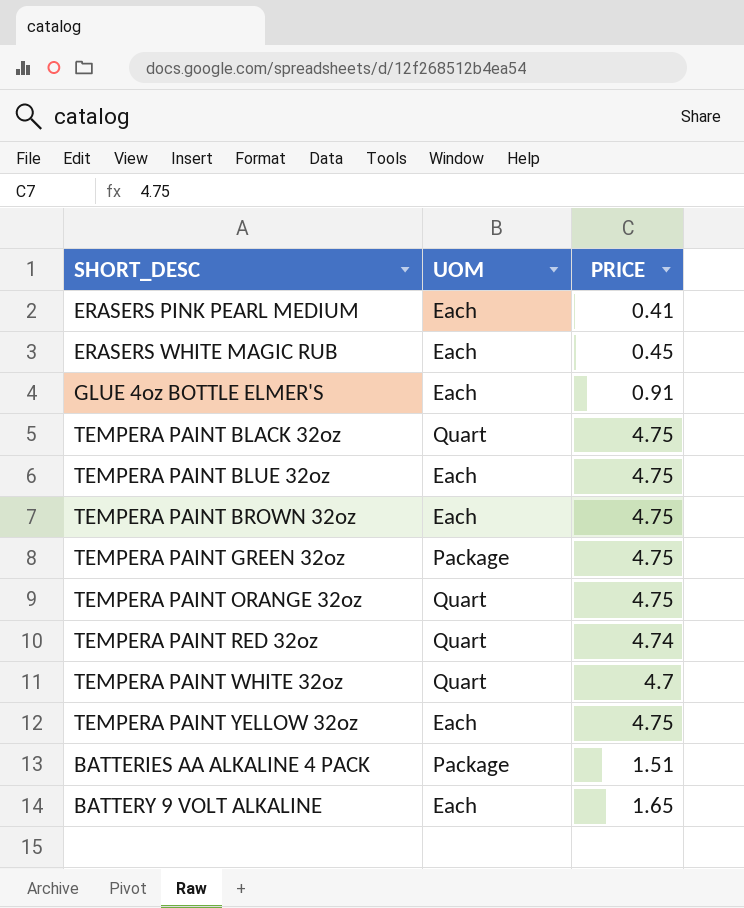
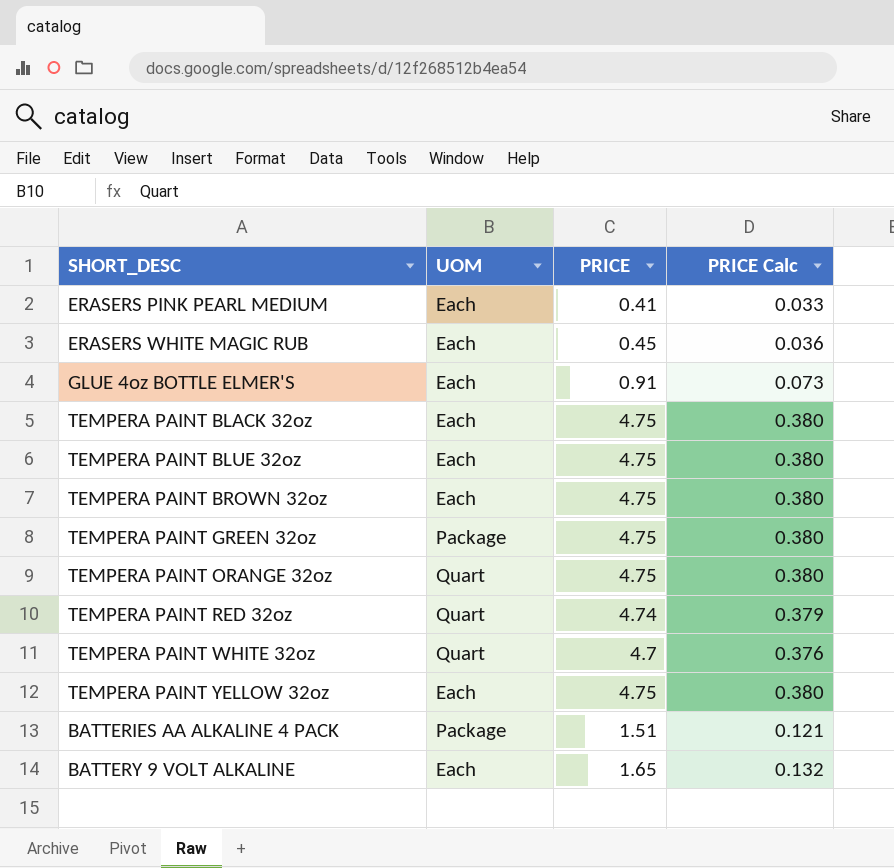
column PRICE Calc | formula: none -> [PRICE] * 0.08
TEMPERA PAINT BLACK 32oz | UOM: Quart -> Each

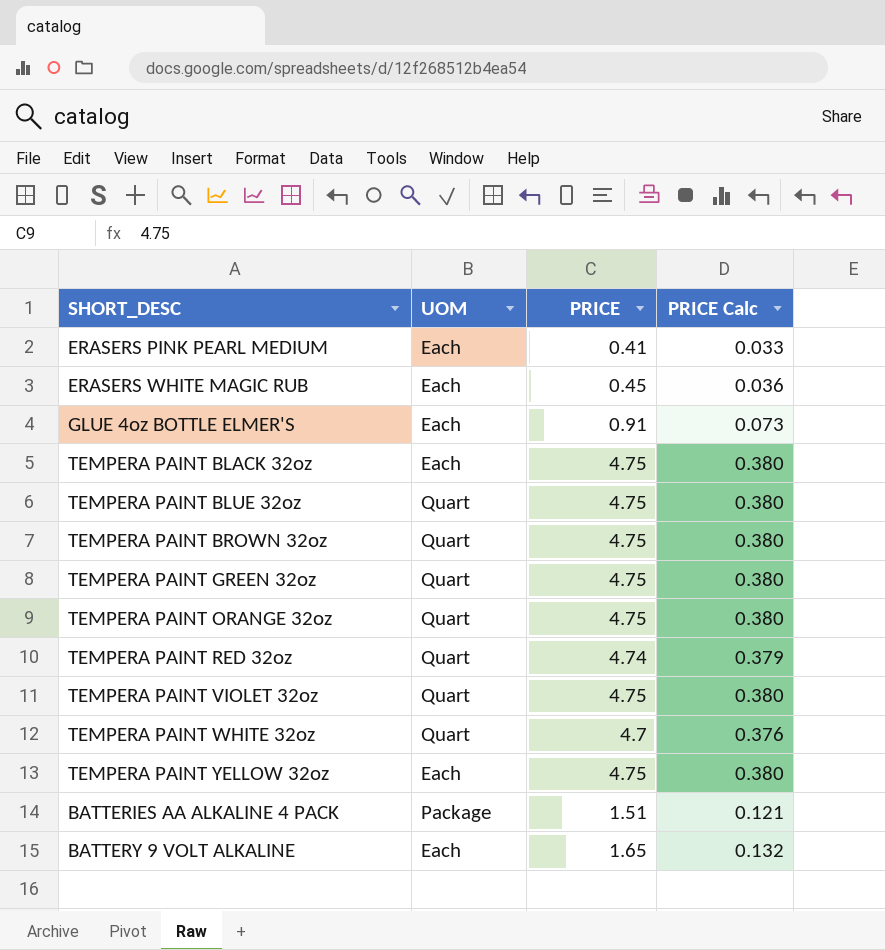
TEMPERA PAINT BLUE 32oz | UOM: Each -> Quart
TEMPERA PAINT BROWN 32oz | UOM: Each -> Quart
TEMPERA PAINT GREEN 32oz | UOM: Package -> Quart
row TEMPERA PAINT VIOLET 32oz: none -> Quart | 4.75 | 0.380

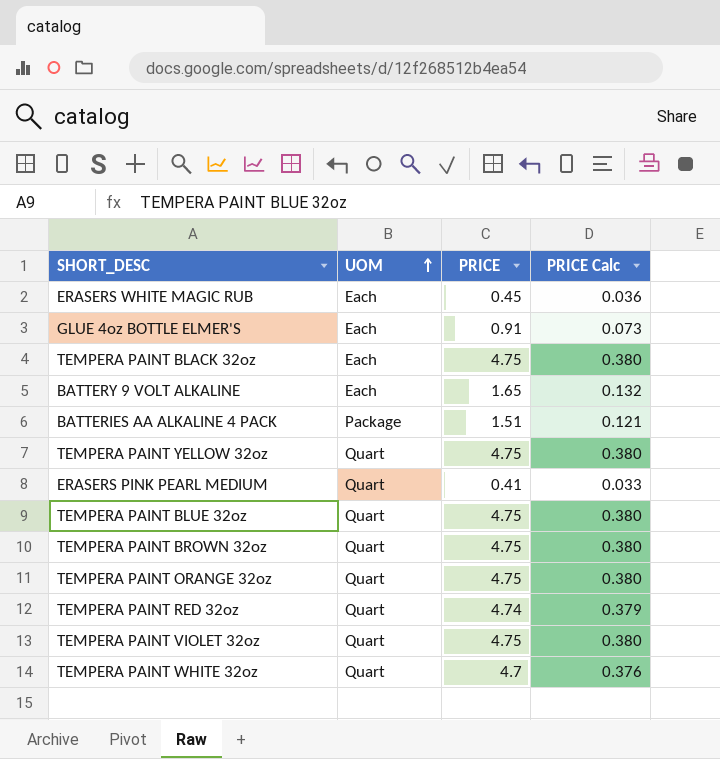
row order: none -> UOM ascending
row TEMPERA PAINT GREEN 32oz: Quart | 4.75 | 0.380 -> none
TEMPERA PAINT YELLOW 32oz | UOM: Each -> Quart
ERASERS PINK PEARL MEDIUM | UOM: Each -> Quart

